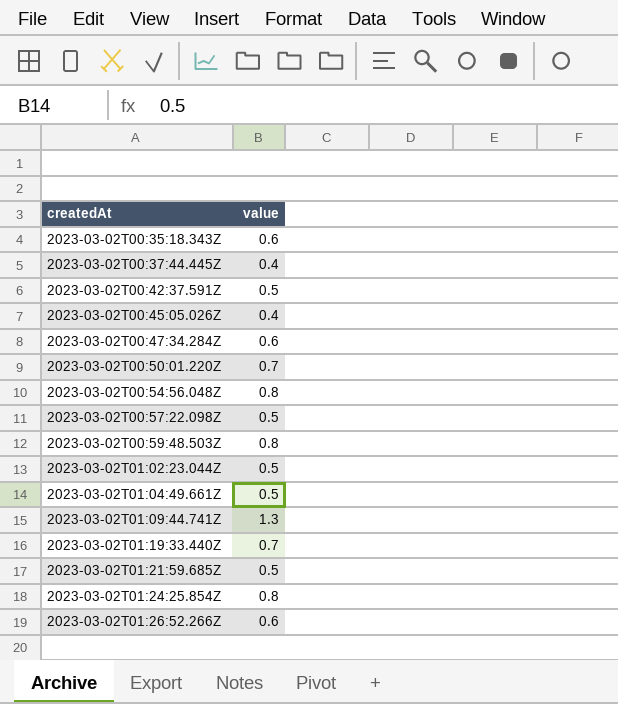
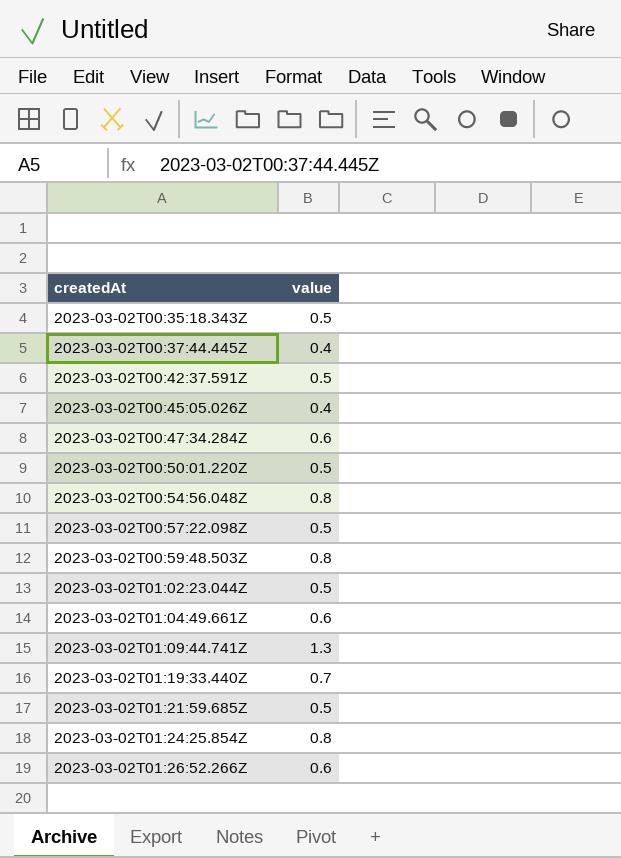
2023-03-02T00:35:18.343Z | value: 0.6 -> 0.5
2023-03-02T00:50:01.220Z | value: 0.7 -> 0.5
2023-03-02T01:04:49.661Z | value: 0.5 -> 0.6

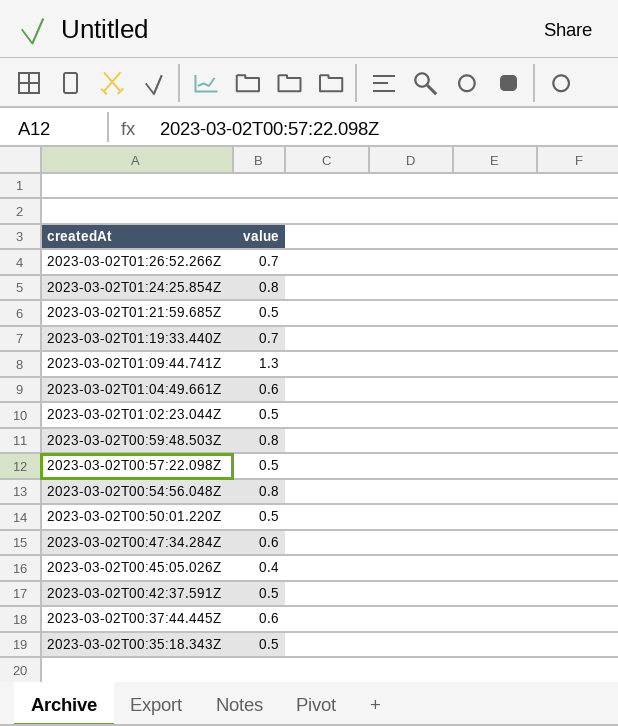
row order: createdAt ascending -> createdAt descending
2023-03-02T01:26:52.266Z | value: 0.6 -> 0.7
2023-03-02T00:37:44.445Z | value: 0.4 -> 0.6

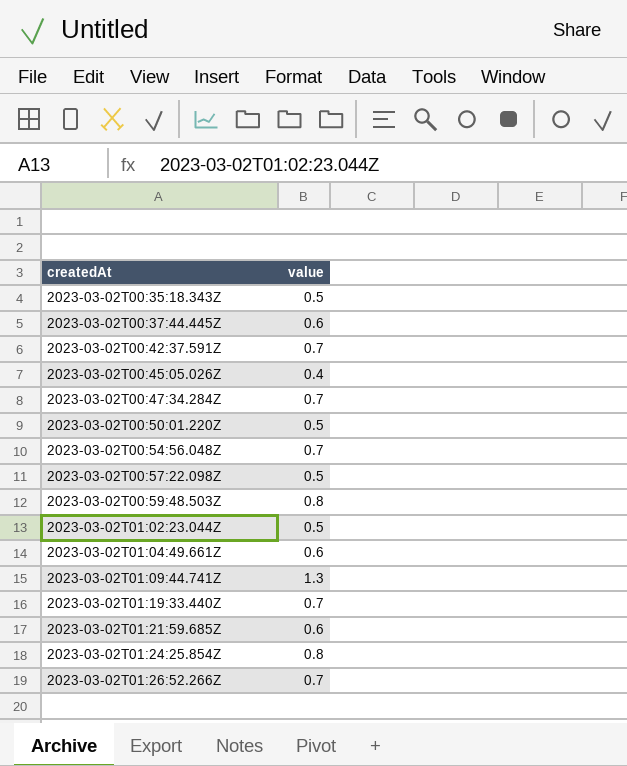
row order: createdAt descending -> createdAt ascending
2023-03-02T00:42:37.591Z | value: 0.5 -> 0.7
2023-03-02T00:47:34.284Z | value: 0.6 -> 0.7
2023-03-02T00:54:56.048Z | value: 0.8 -> 0.7
2023-03-02T01:21:59.685Z | value: 0.5 -> 0.6

